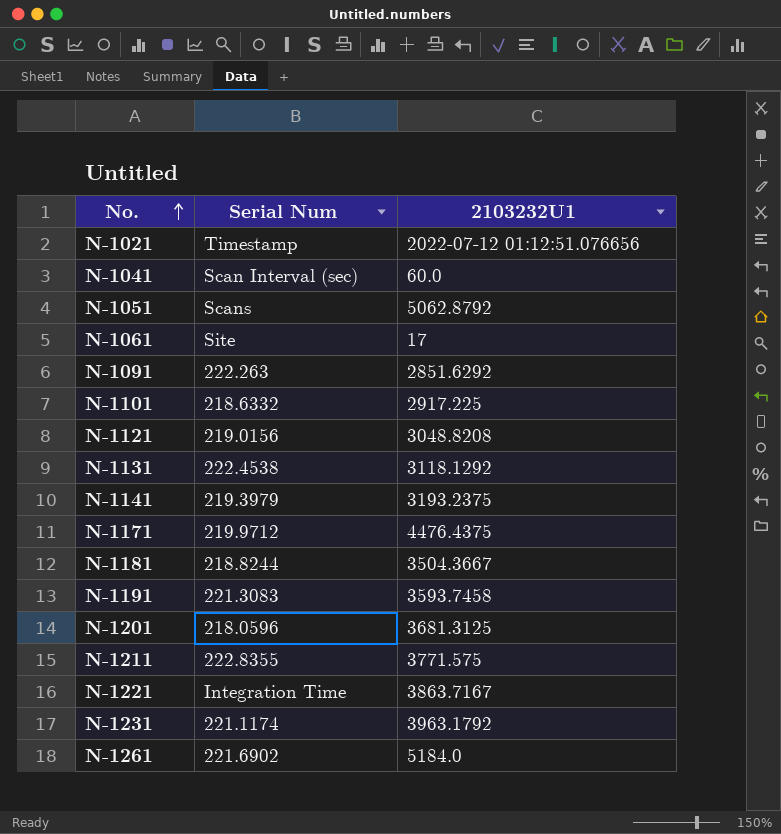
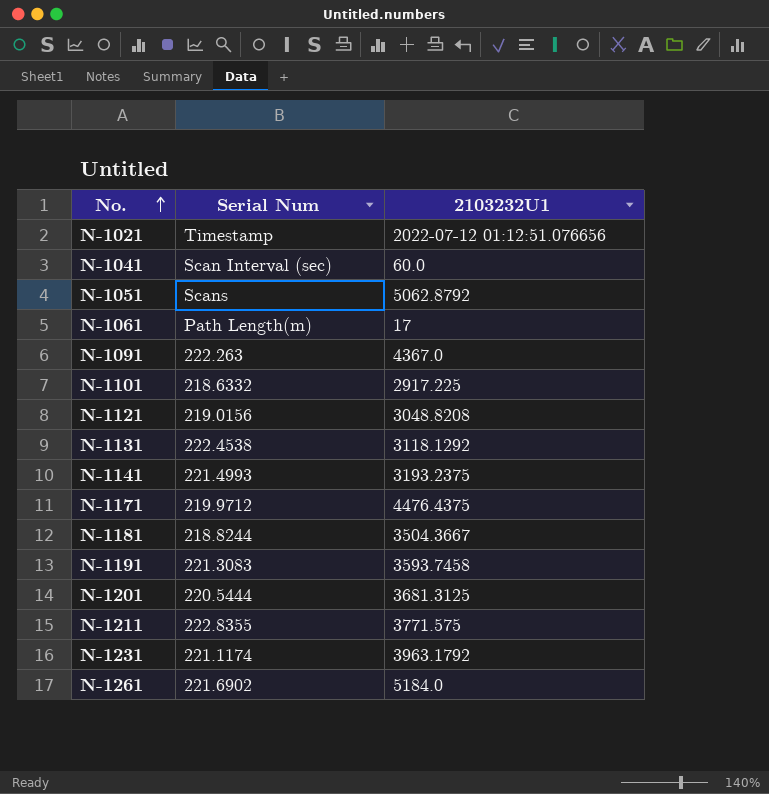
row N-1221: Integration Time | 3863.7167 -> none
N-1061 | Serial Num: Site -> Path Length(m)
N-1091 | 2103232U1: 2851.6292 -> 4367.0
N-1141 | Serial Num: 219.3979 -> 221.4993
N-1201 | Serial Num: 218.0596 -> 220.5444

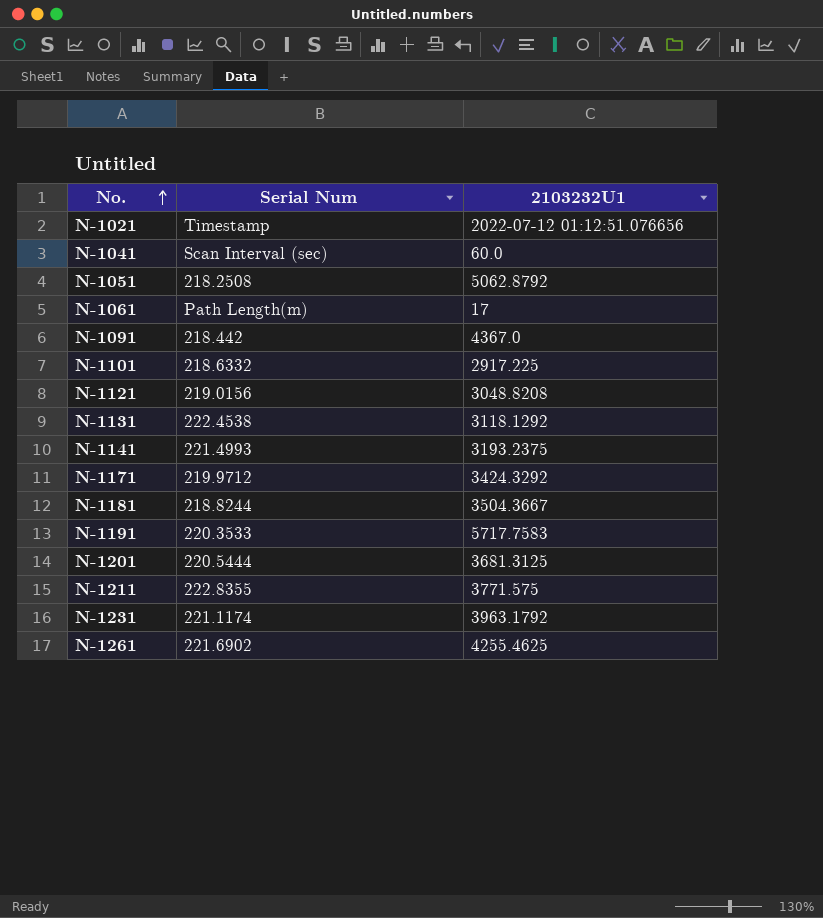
N-1051 | Serial Num: Scans -> 218.2508
N-1091 | Serial Num: 222.263 -> 218.442
N-1171 | 2103232U1: 4476.4375 -> 3424.3292
N-1191 | Serial Num: 221.3083 -> 220.3533
N-1191 | 2103232U1: 3593.7458 -> 5717.7583
N-1261 | 2103232U1: 5184.0 -> 4255.4625

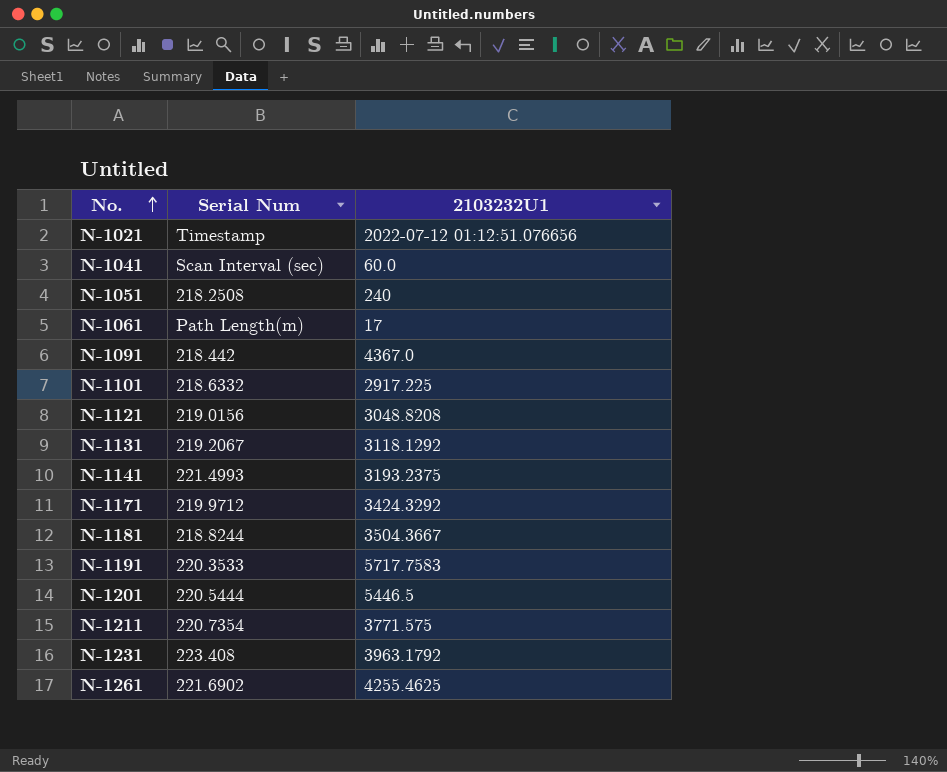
N-1051 | 2103232U1: 5062.8792 -> 240
N-1131 | Serial Num: 222.4538 -> 219.2067
N-1201 | 2103232U1: 3681.3125 -> 5446.5
N-1211 | Serial Num: 222.8355 -> 220.7354
N-1231 | Serial Num: 221.1174 -> 223.408

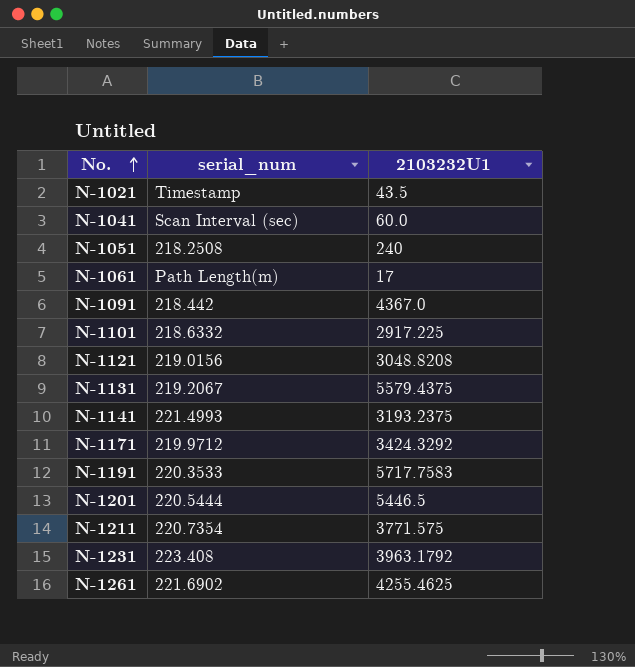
column name: Serial Num -> serial_num
row N-1181: 218.8244 | 3504.3667 -> none
N-1021 | 2103232U1: 2022-07-12 01:12:51.076656 -> 43.5
N-1131 | 2103232U1: 3118.1292 -> 5579.4375

